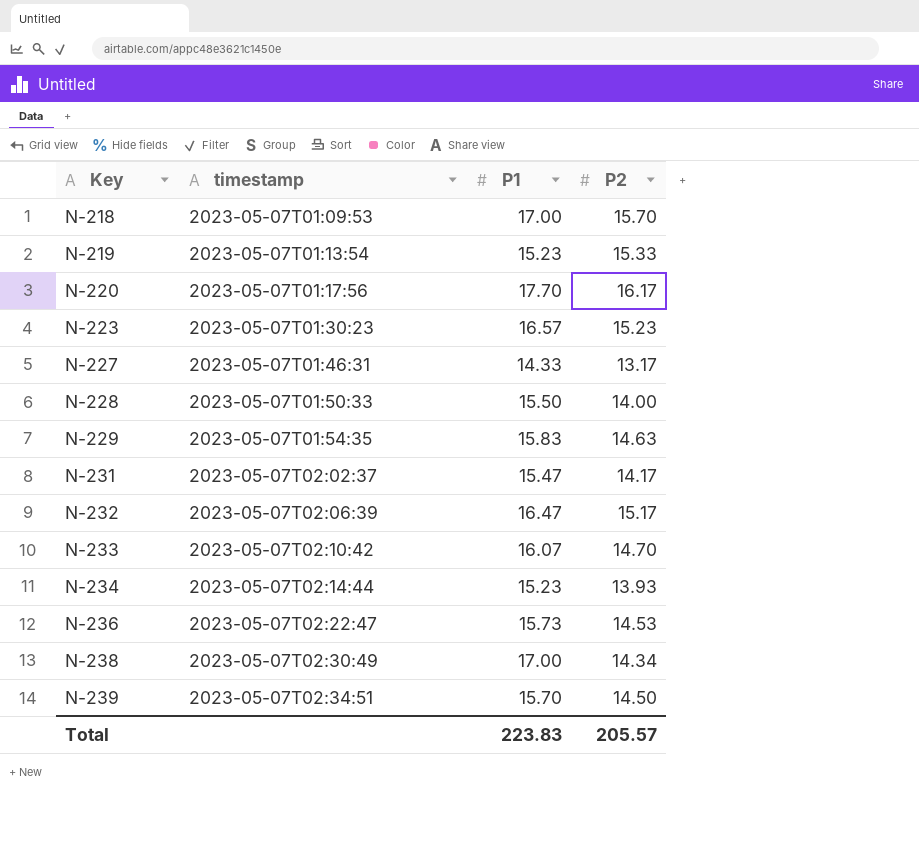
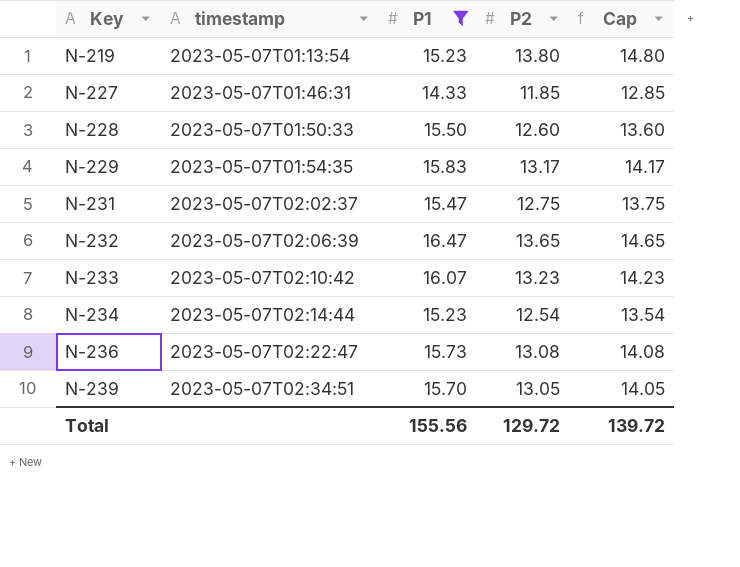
filter: none -> P1 <= 16.47
column Cap | formula: none -> [P2] + 1
N-219 | P2: 15.33 -> 13.80
N-227 | P2: 13.17 -> 11.85
N-228 | P2: 14.00 -> 12.60
N-229 | P2: 14.63 -> 13.17
N-231 | P2: 14.17 -> 12.75
N-232 | P2: 15.17 -> 13.65
N-233 | P2: 14.70 -> 13.23
N-234 | P2: 13.93 -> 12.54
N-236 | P2: 14.53 -> 13.08
N-239 | P2: 14.50 -> 13.05
Total | P1: 223.83 -> 155.56
Total | P2: 205.57 -> 129.72

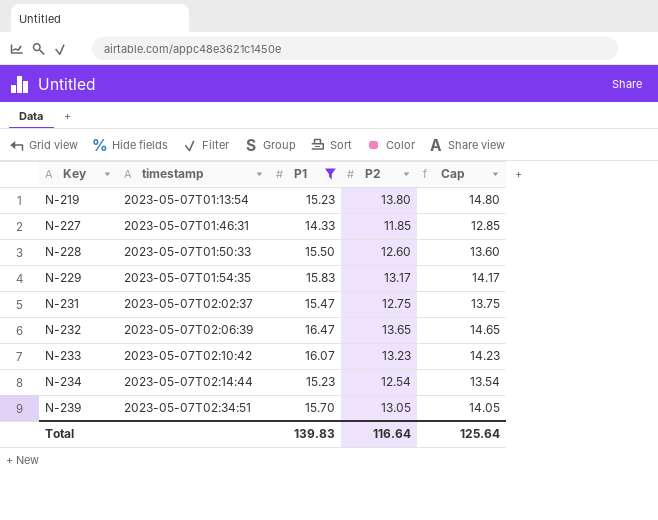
row N-236: 2023-05-07T02:22:47 | 15.73 | 13.08 | 14.08 -> none
Total | P1: 155.56 -> 139.83
Total | P2: 129.72 -> 116.64
Total | Cap: 139.72 -> 125.64

